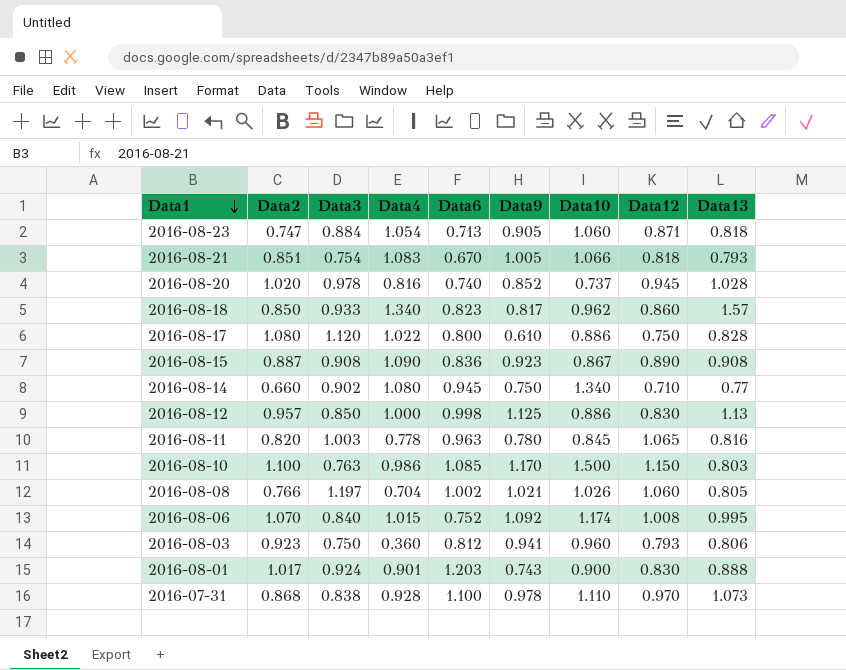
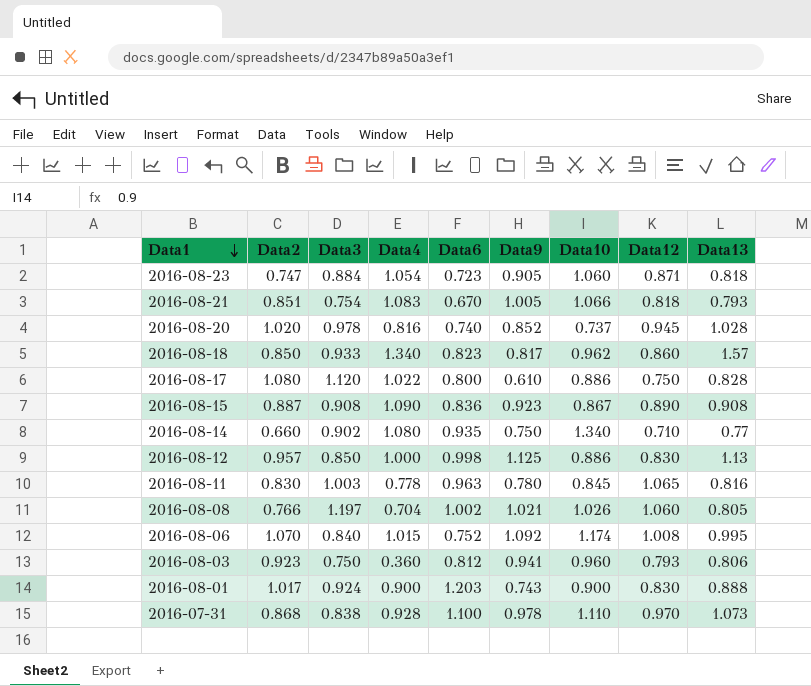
row 2016-08-10: 1.100 | 0.763 | 0.986 | 1.085 | 1.170 | 1.500 | 1.150 | 0.803 -> none
2016-08-23 | Data6: 0.713 -> 0.723
2016-08-14 | Data6: 0.945 -> 0.935
2016-08-11 | Data2: 0.820 -> 0.830
2016-08-01 | Data4: 0.901 -> 0.900

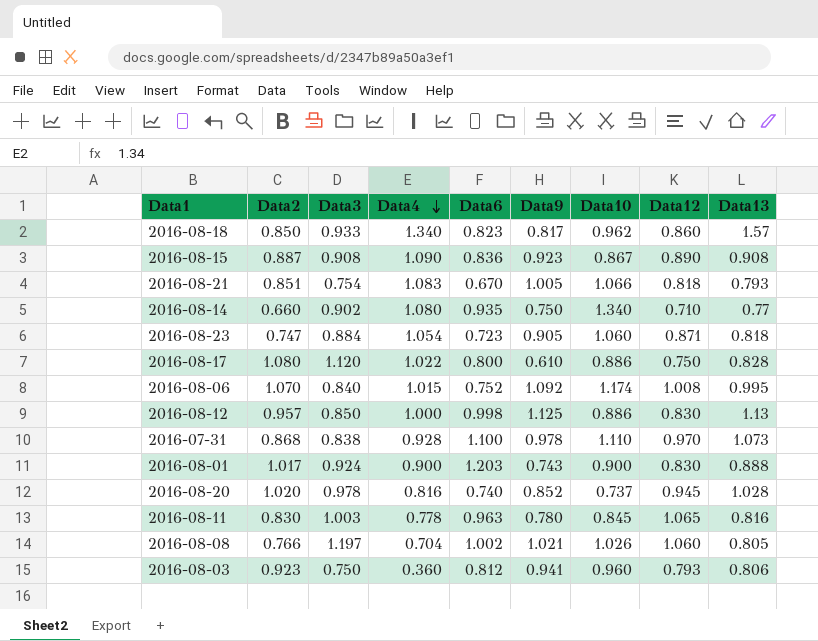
row order: Data1 descending -> Data4 descending

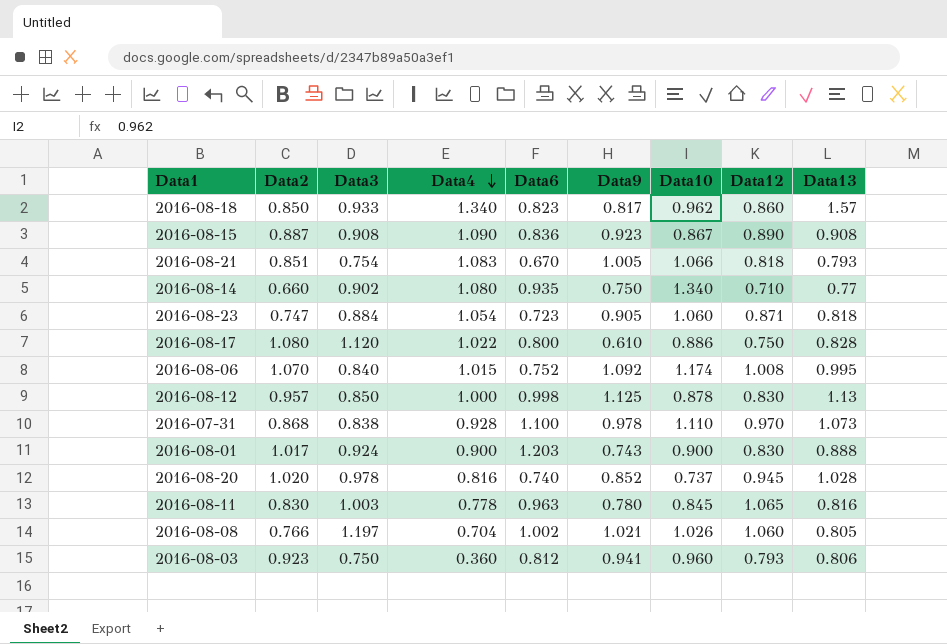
2016-08-12 | Data10: 0.886 -> 0.878

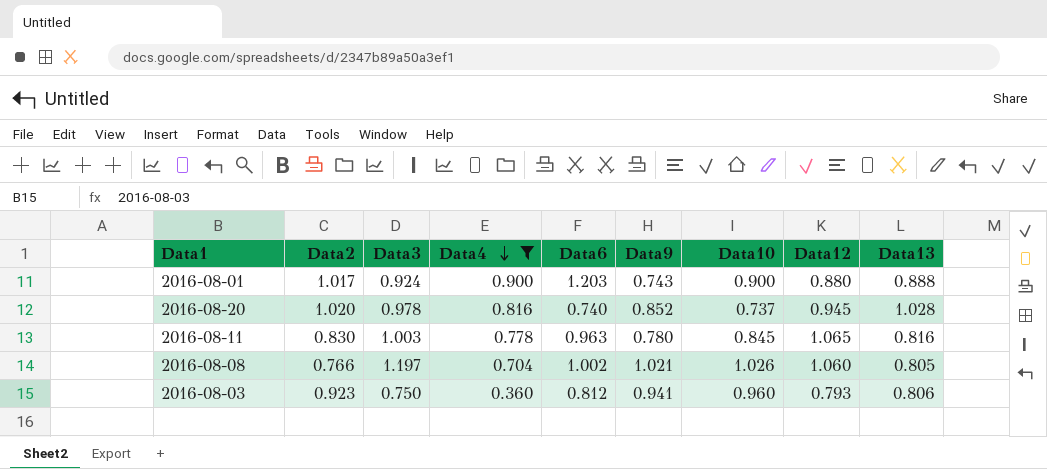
filter: none -> Data4 <= 0.900
2016-08-01 | Data12: 0.830 -> 0.880

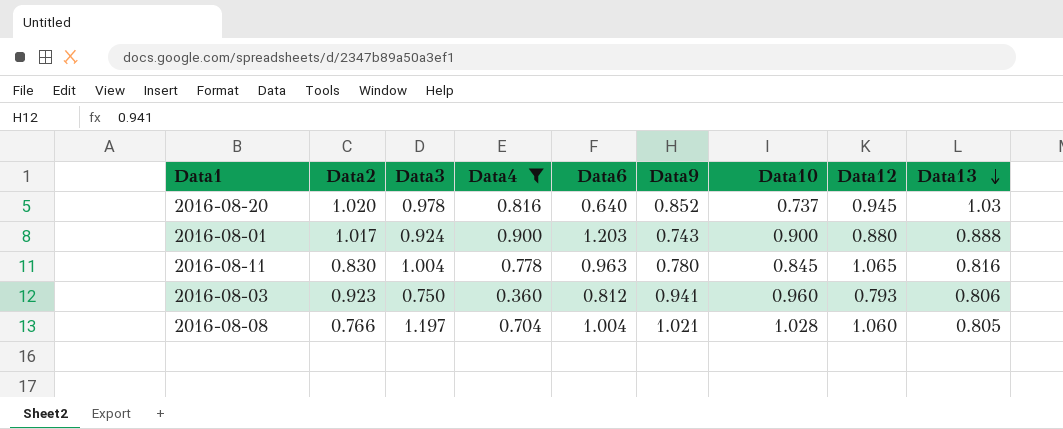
row order: Data4 descending -> Data13 descending
2016-08-20 | Data6: 0.740 -> 0.640
2016-08-20 | Data13: 1.028 -> 1.03
2016-08-11 | Data3: 1.003 -> 1.004
2016-08-08 | Data6: 1.002 -> 1.004
2016-08-08 | Data10: 1.026 -> 1.028

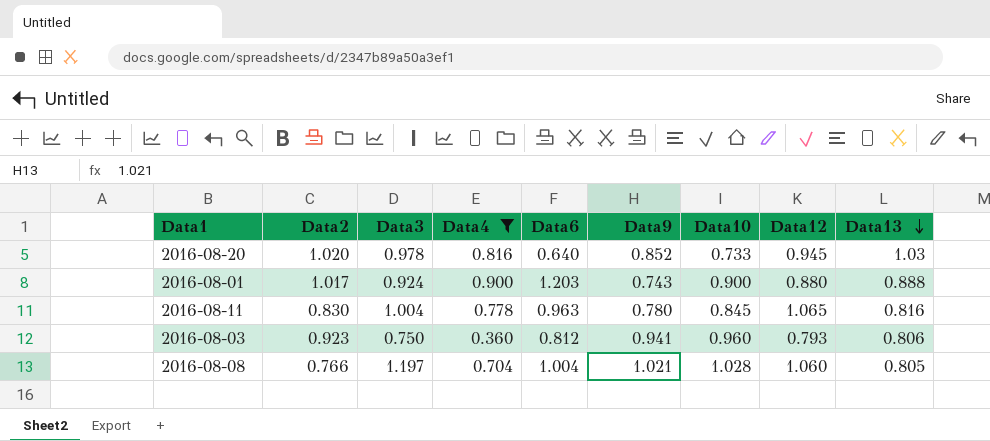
2016-08-20 | Data10: 0.737 -> 0.733

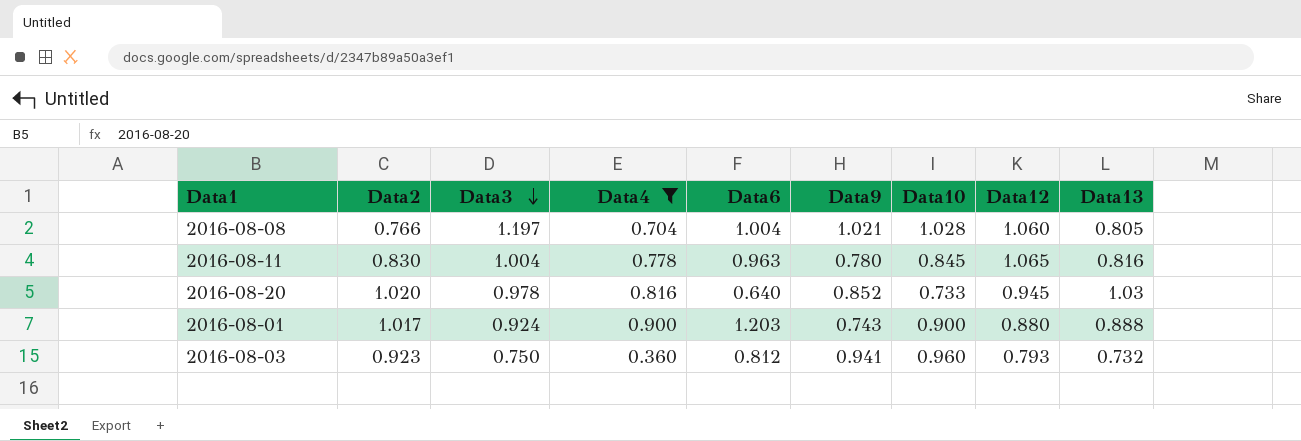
row order: Data13 descending -> Data3 descending
2016-08-03 | Data13: 0.806 -> 0.732

